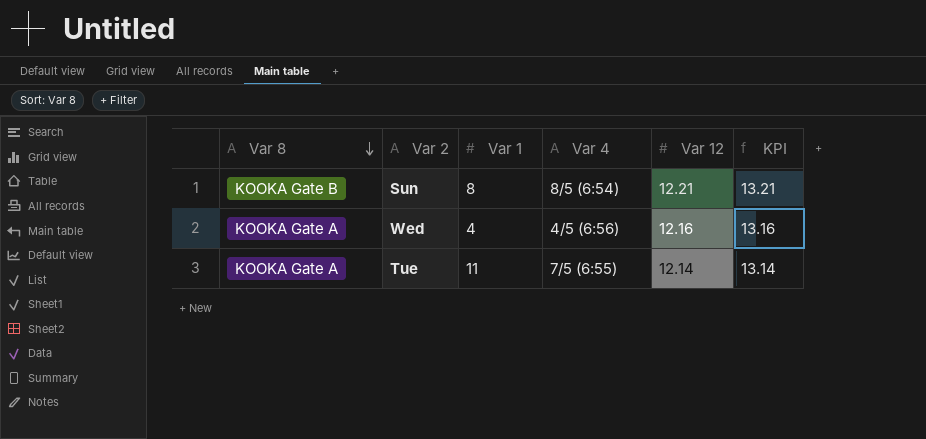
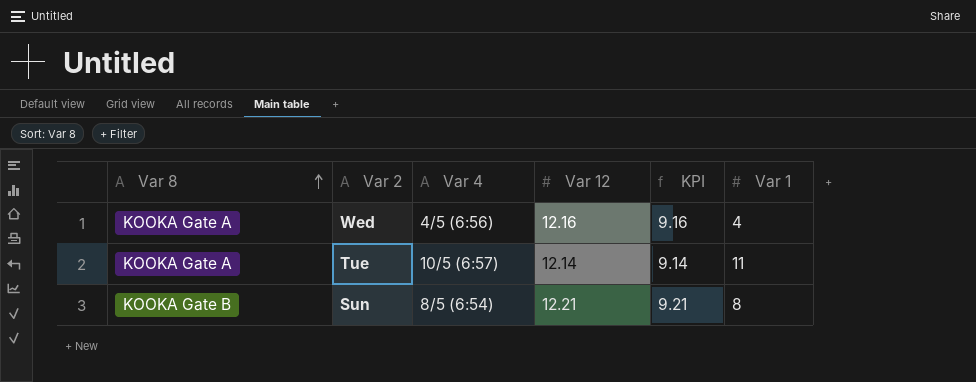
row order: Var 8 descending -> Var 8 ascending
column KPI | formula: [Var 12] + 1 -> [Var 12] - 3
column Var 1 | position: 3 -> 6
Tue | Var 4: 7/5 (6:55) -> 10/5 (6:57)

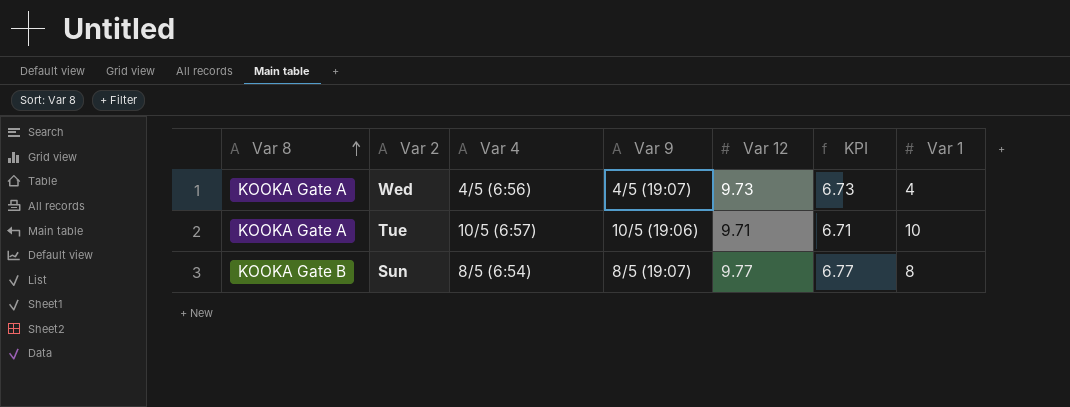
column Var 9 | position: none -> 4
Wed | Var 12: 12.16 -> 9.73
Wed | KPI: 9.16 -> 6.73
Tue | Var 12: 12.14 -> 9.71
Tue | KPI: 9.14 -> 6.71
Tue | Var 1: 11 -> 10
Sun | Var 12: 12.21 -> 9.77
Sun | KPI: 9.21 -> 6.77

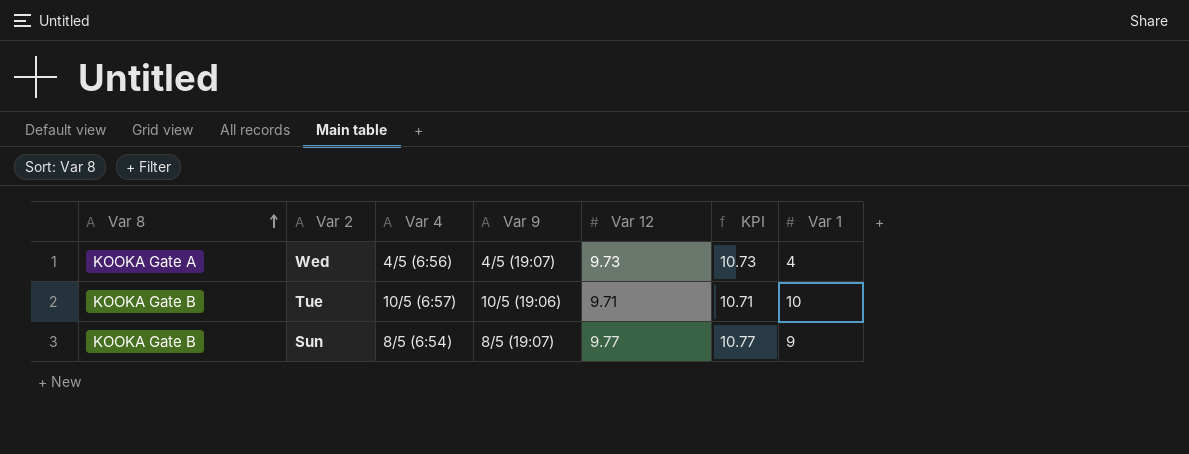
column KPI | formula: [Var 12] - 3 -> [Var 12] + 1
Tue | Var 8: KOOKA Gate A -> KOOKA Gate B
Sun | Var 1: 8 -> 9

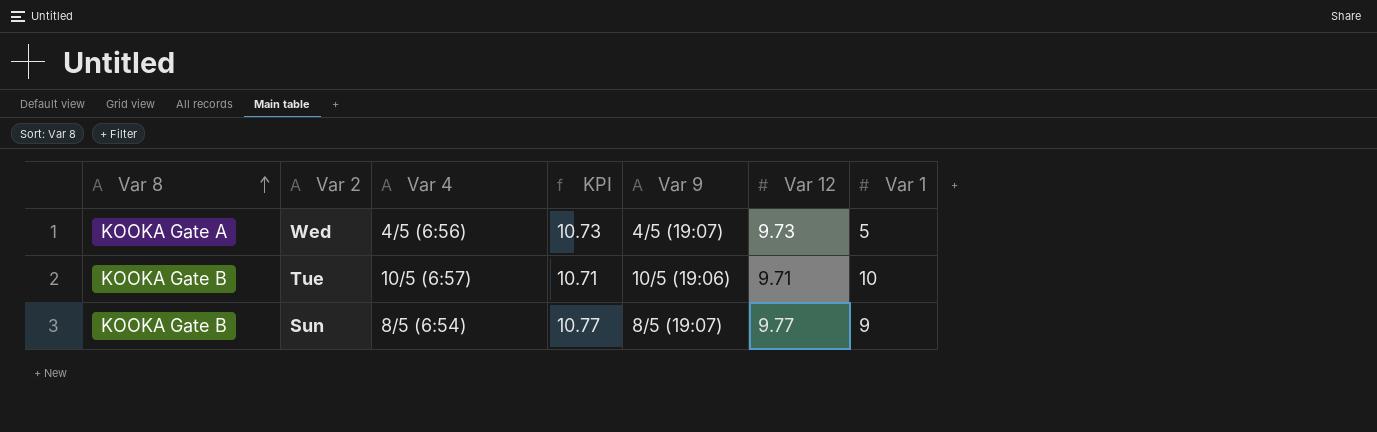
column KPI | position: 6 -> 4
Wed | Var 1: 4 -> 5

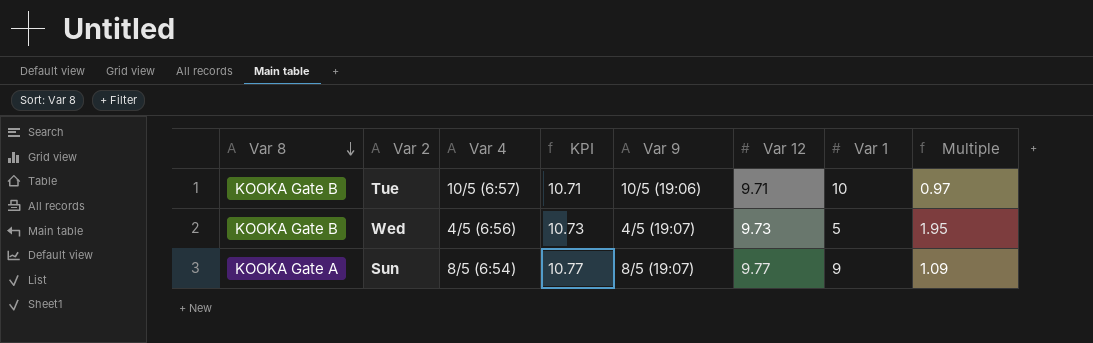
row order: Var 8 ascending -> Var 8 descending
column Multiple | formula: none -> [Var 12] / [Var 1]
Wed | Var 8: KOOKA Gate A -> KOOKA Gate B
Sun | Var 8: KOOKA Gate B -> KOOKA Gate A

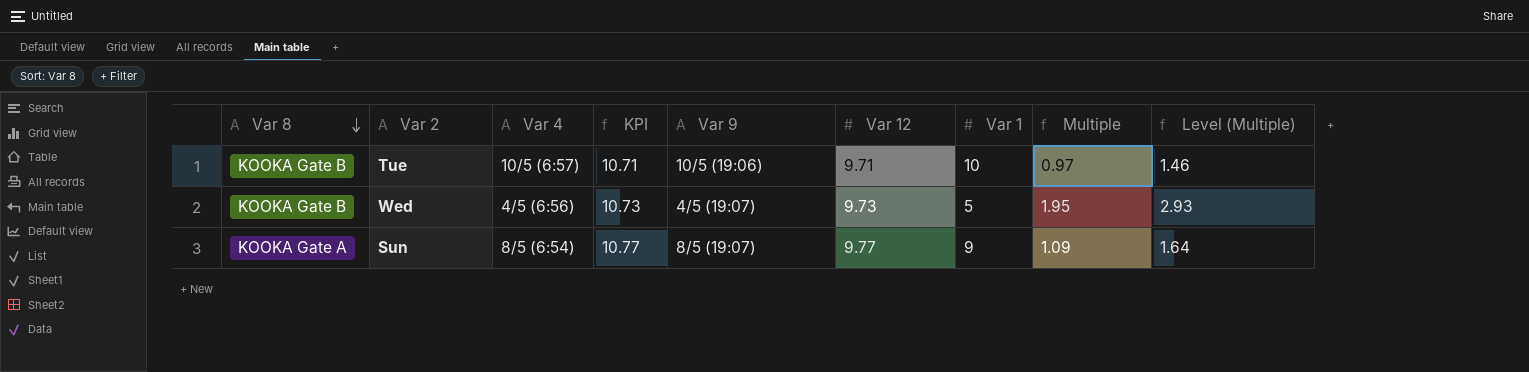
column Level (Multiple) | formula: none -> [Multiple] * 1.5

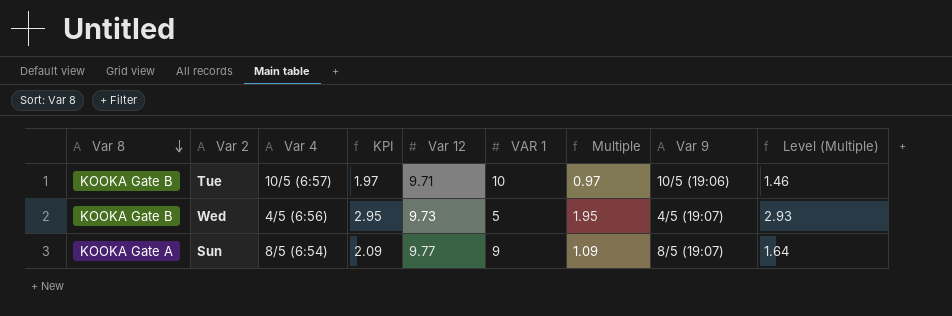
column KPI | formula: [Var 12] + 1 -> [Multiple] + 1
column name: Var 1 -> VAR 1
column Var 9 | position: 5 -> 8

